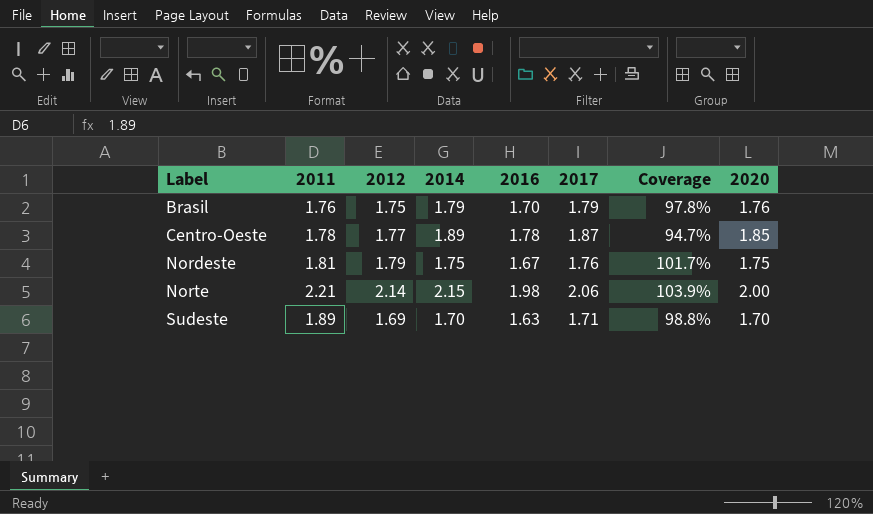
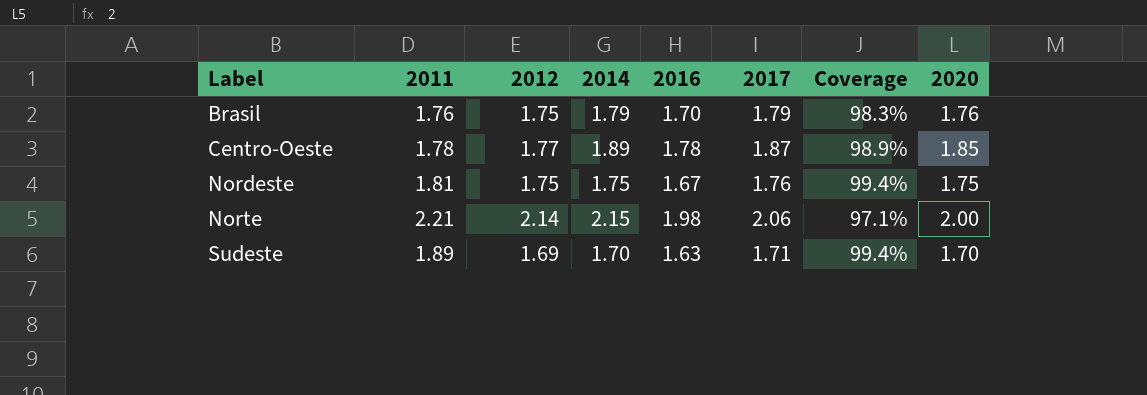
column Coverage | formula: [2012] / [2017] -> [2020] / [2017]
Nordeste | 2012: 1.79 -> 1.75

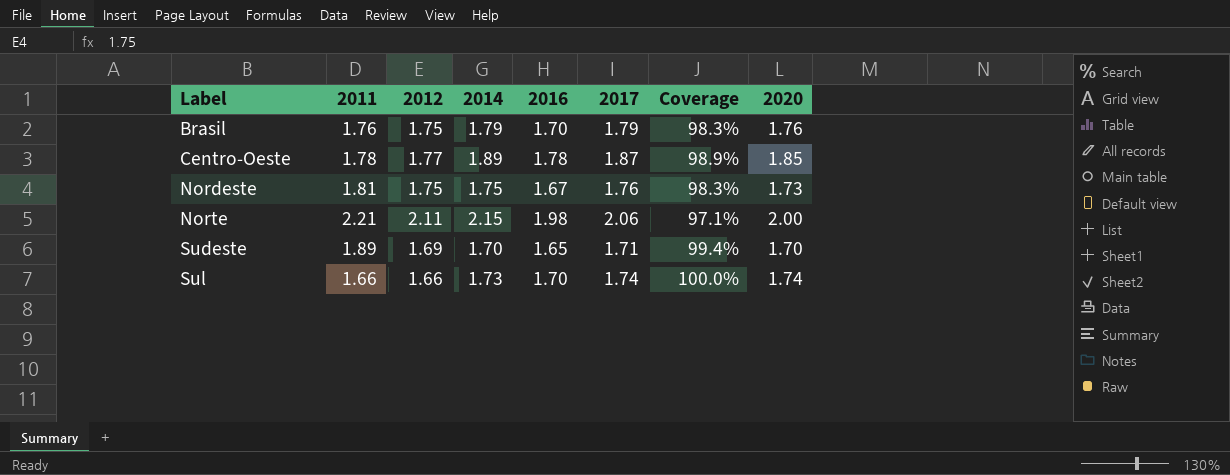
Nordeste | Coverage: 99.4% -> 98.3%
Nordeste | 2020: 1.75 -> 1.73
Norte | 2012: 2.14 -> 2.11
Sudeste | 2016: 1.63 -> 1.65
row Sul: none -> 1.66 | 1.66 | 1.73 | 1.70 | 1.74 | 100.0% | 1.74

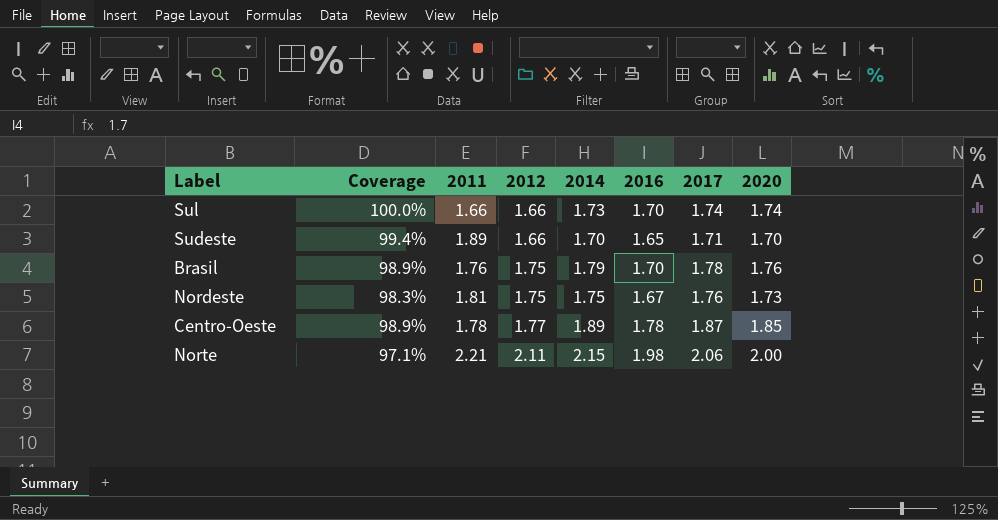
row order: Label ascending -> 2012 ascending
column Coverage | position: 7 -> 2
Sudeste | 2012: 1.69 -> 1.66
Brasil | Coverage: 98.3% -> 98.9%
Brasil | 2017: 1.79 -> 1.78

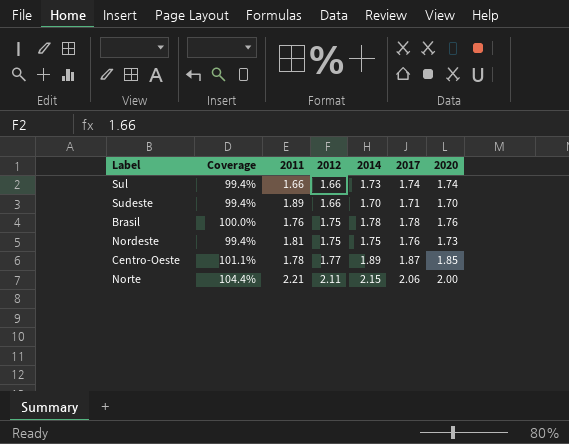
column 2016 | position: 6 -> none
column Coverage | formula: [2020] / [2017] -> [2014] / [2017]
Brasil | 2014: 1.79 -> 1.78

